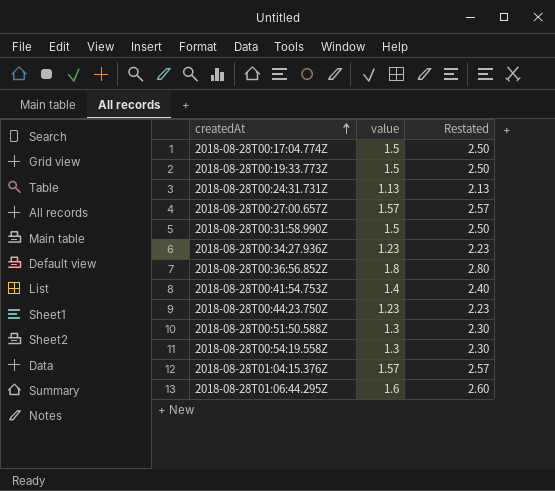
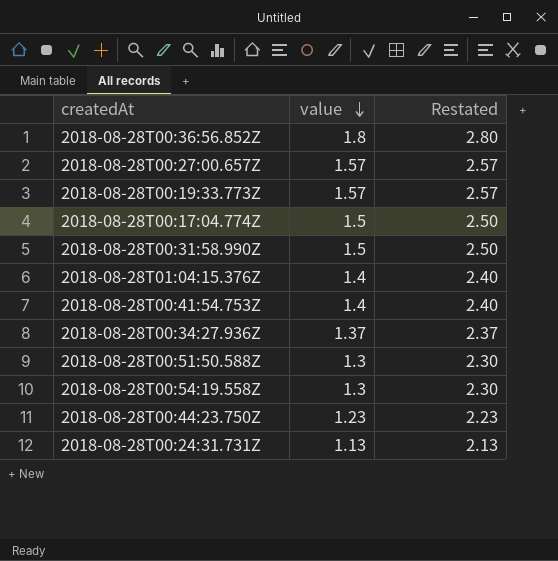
row order: createdAt ascending -> value descending
row 2018-08-28T01:06:44.295Z: 1.6 | 2.60 -> none
2018-08-28T00:19:33.773Z | value: 1.5 -> 1.57
2018-08-28T00:19:33.773Z | Restated: 2.50 -> 2.57
2018-08-28T01:04:15.376Z | value: 1.57 -> 1.4
2018-08-28T01:04:15.376Z | Restated: 2.57 -> 2.40
2018-08-28T00:34:27.936Z | value: 1.23 -> 1.37
2018-08-28T00:34:27.936Z | Restated: 2.23 -> 2.37

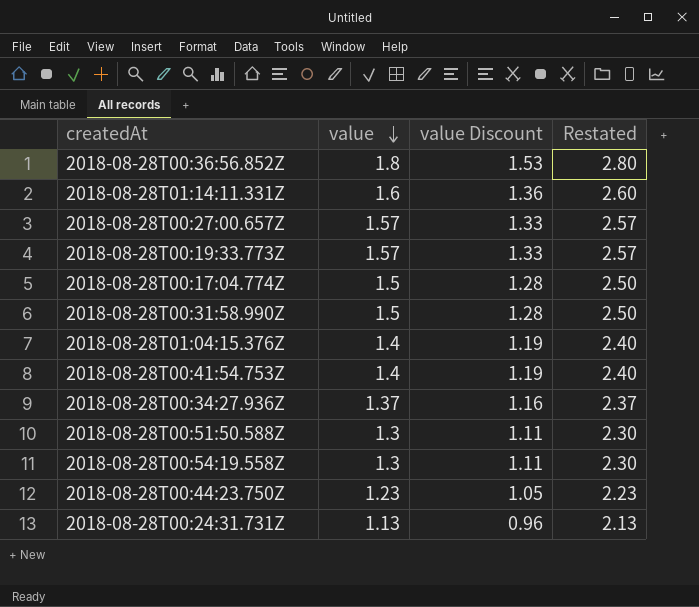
column value Discount | formula: none -> [value] * 0.85
row 2018-08-28T01:14:11.331Z: none -> 1.6 | 1.36 | 2.60

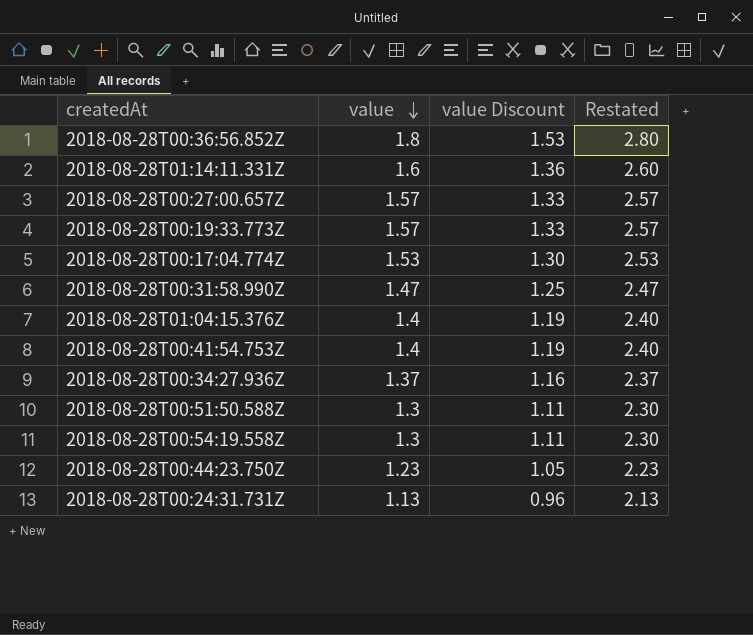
2018-08-28T00:17:04.774Z | value: 1.5 -> 1.53
2018-08-28T00:17:04.774Z | value Discount: 1.28 -> 1.30
2018-08-28T00:17:04.774Z | Restated: 2.50 -> 2.53
2018-08-28T00:31:58.990Z | value: 1.5 -> 1.47
2018-08-28T00:31:58.990Z | value Discount: 1.28 -> 1.25
2018-08-28T00:31:58.990Z | Restated: 2.50 -> 2.47

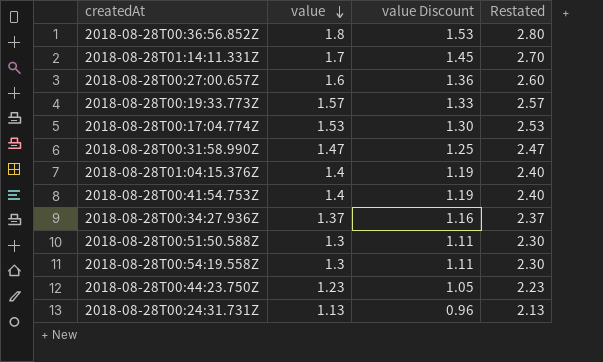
2018-08-28T01:14:11.331Z | value: 1.6 -> 1.7
2018-08-28T01:14:11.331Z | value Discount: 1.36 -> 1.45
2018-08-28T01:14:11.331Z | Restated: 2.60 -> 2.70
2018-08-28T00:27:00.657Z | value: 1.57 -> 1.6
2018-08-28T00:27:00.657Z | value Discount: 1.33 -> 1.36
2018-08-28T00:27:00.657Z | Restated: 2.57 -> 2.60

